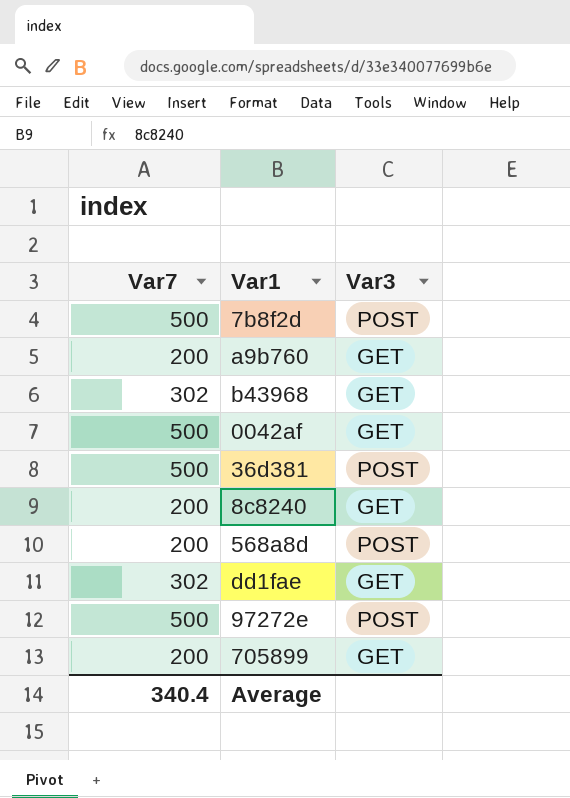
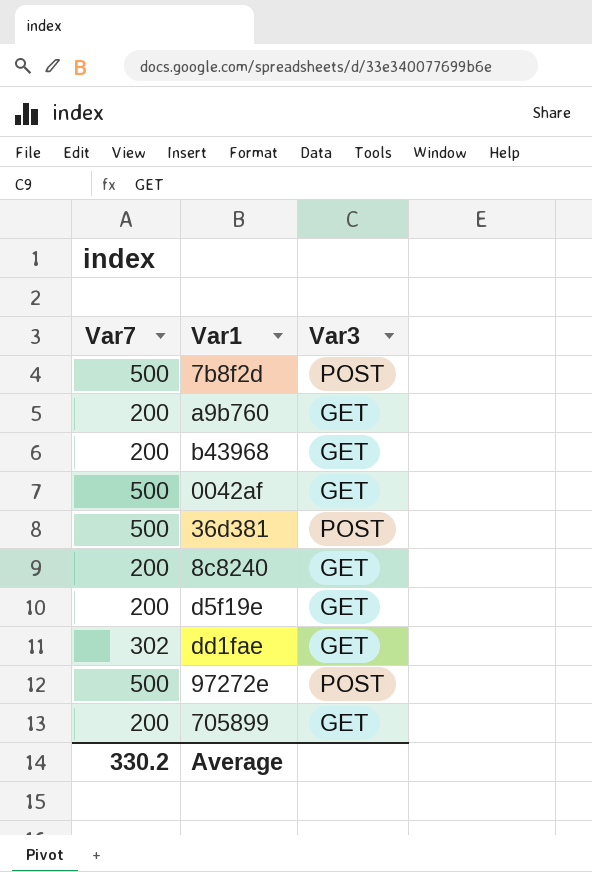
row 568a8d: 200 | POST -> none
b43968 | Var7: 302 -> 200
row d5f19e: none -> 200 | GET
Average | Var7: 340.4 -> 330.2

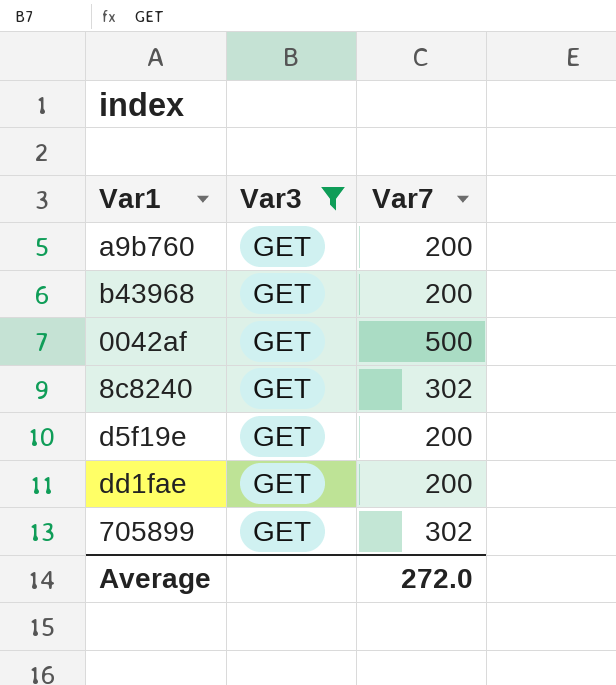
filter: none -> Var3 = GET
column Var7 | position: 1 -> 3
8c8240 | Var7: 200 -> 302
dd1fae | Var7: 302 -> 200
705899 | Var7: 200 -> 302
Average | Var7: 330.2 -> 272.0

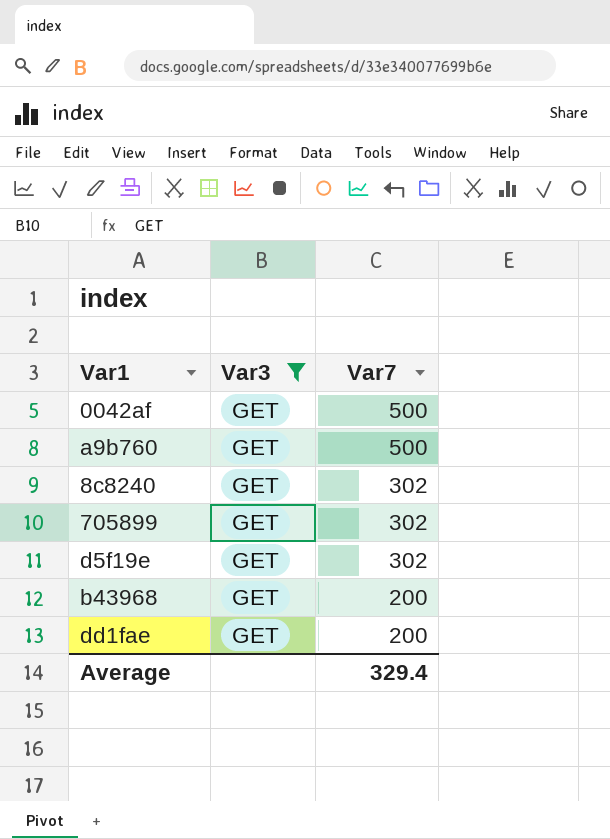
row order: none -> Var7 descending
a9b760 | Var7: 200 -> 500
d5f19e | Var7: 200 -> 302
Average | Var7: 272.0 -> 329.4

